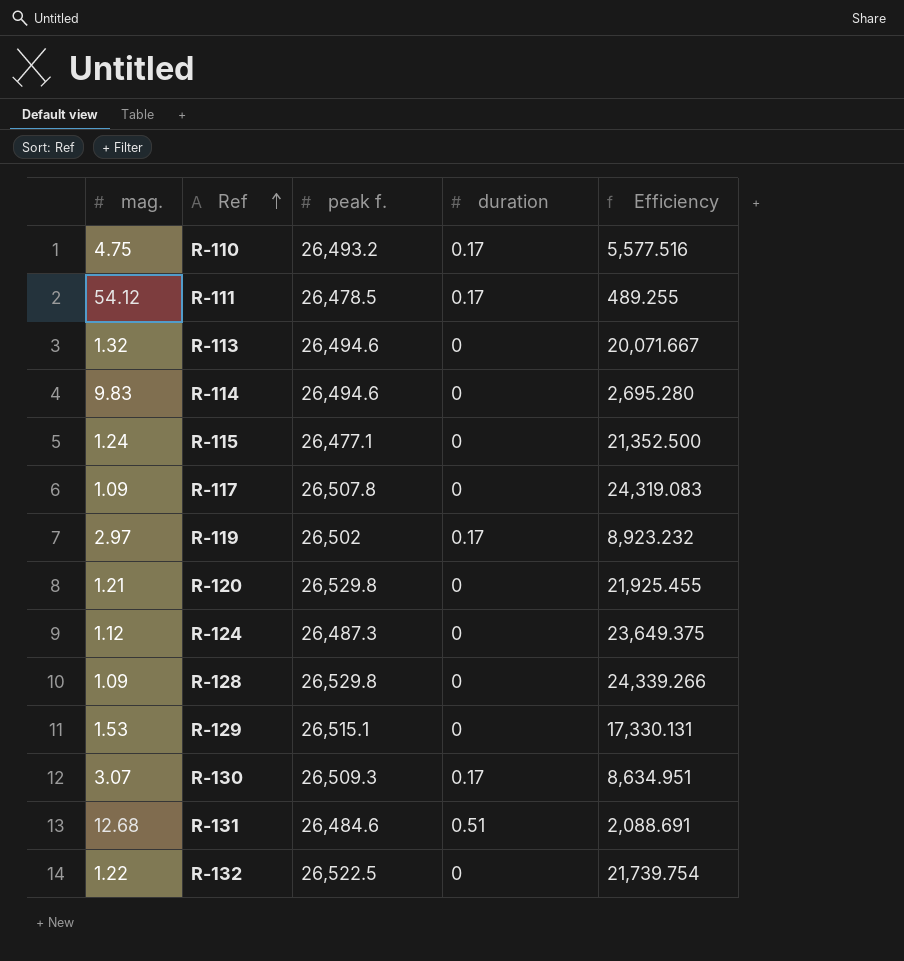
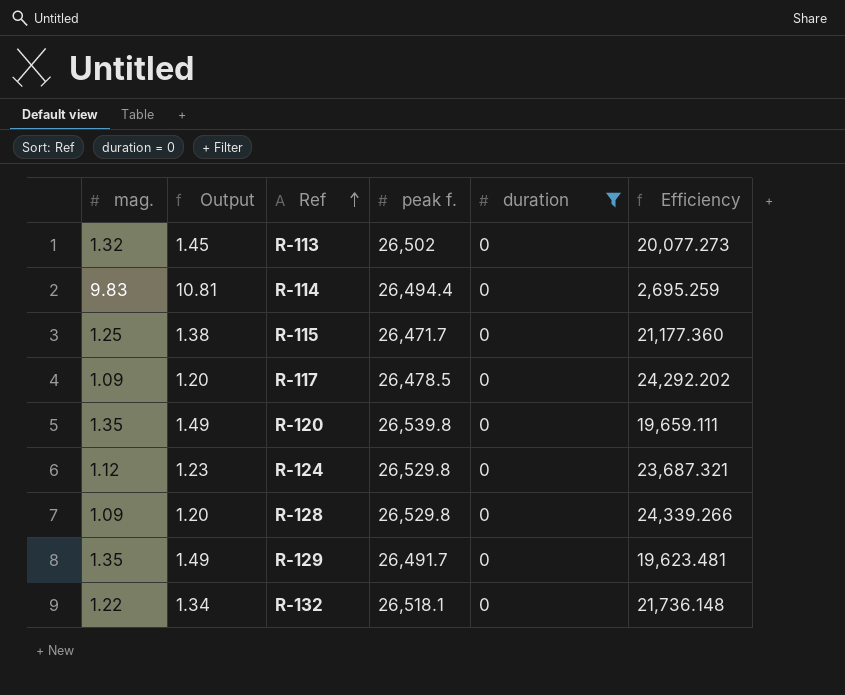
filter: none -> duration = 0
column Output | formula: none -> [mag.] * 1.1
R-113 | peak f.: 26,494.6 -> 26,502
R-113 | Efficiency: 20,071.667 -> 20,077.273
R-114 | peak f.: 26,494.6 -> 26,494.4
R-114 | Efficiency: 2,695.280 -> 2,695.259
R-115 | mag.: 1.24 -> 1.25
R-115 | peak f.: 26,477.1 -> 26,471.7
R-115 | Efficiency: 21,352.500 -> 21,177.360
R-117 | peak f.: 26,507.8 -> 26,478.5
R-117 | Efficiency: 24,319.083 -> 24,292.202
R-120 | mag.: 1.21 -> 1.35
R-120 | peak f.: 26,529.8 -> 26,539.8
R-120 | Efficiency: 21,925.455 -> 19,659.111
R-124 | peak f.: 26,487.3 -> 26,529.8
R-124 | Efficiency: 23,649.375 -> 23,687.321
R-129 | mag.: 1.53 -> 1.35
R-129 | peak f.: 26,515.1 -> 26,491.7
R-129 | Efficiency: 17,330.131 -> 19,623.481
R-132 | peak f.: 26,522.5 -> 26,518.1
R-132 | Efficiency: 21,739.754 -> 21,736.148

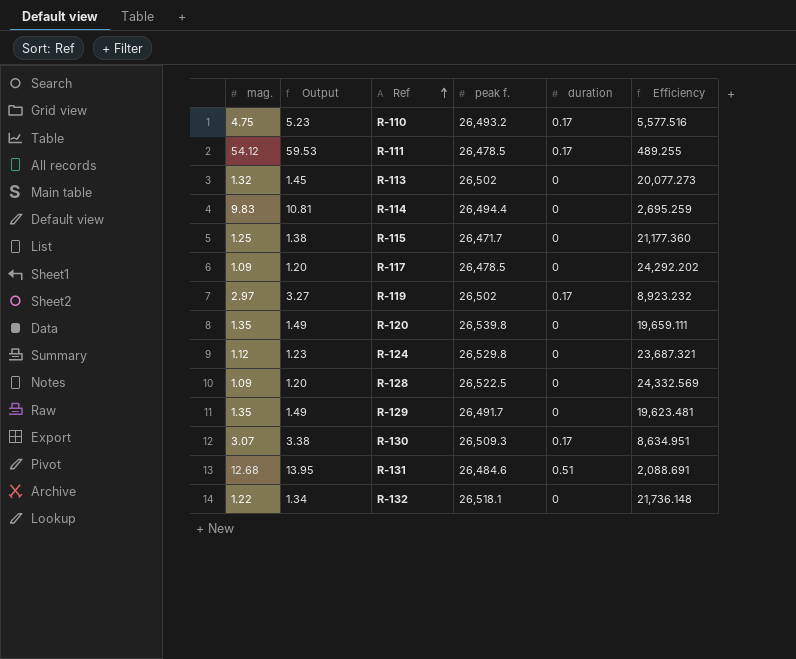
filter: duration = 0 -> none
R-128 | peak f.: 26,529.8 -> 26,522.5
R-128 | Efficiency: 24,339.266 -> 24,332.569

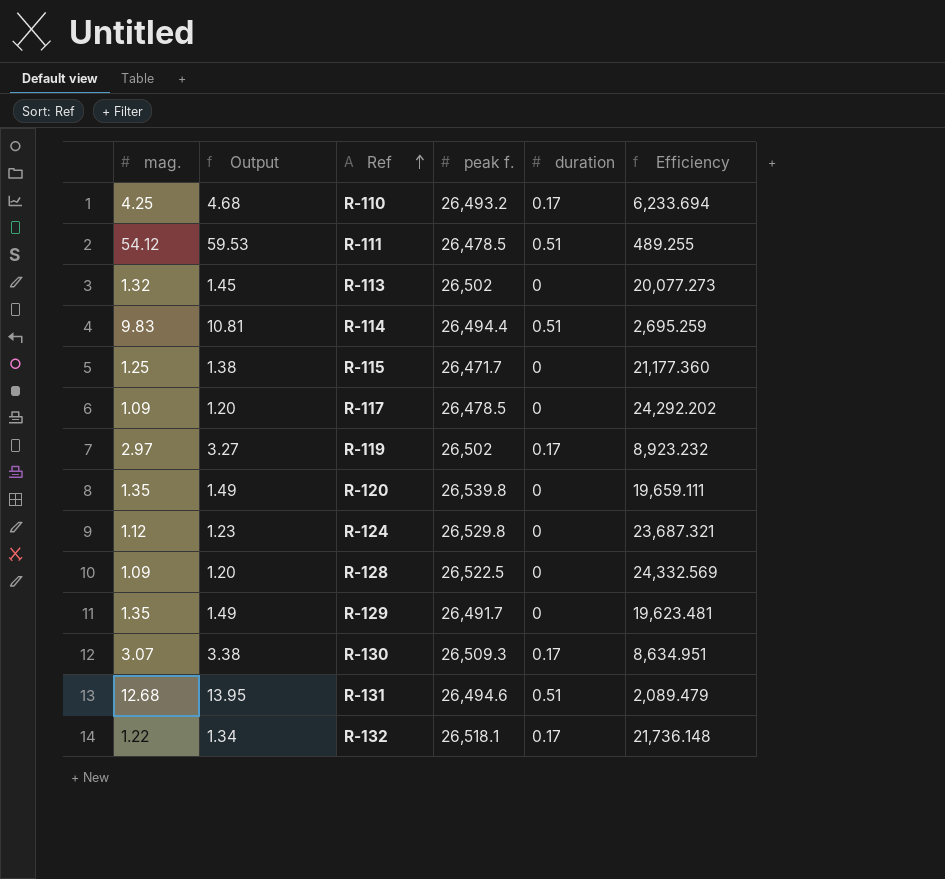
R-110 | mag.: 4.75 -> 4.25
R-110 | Output: 5.23 -> 4.68
R-110 | Efficiency: 5,577.516 -> 6,233.694
R-111 | duration: 0.17 -> 0.51
R-114 | duration: 0 -> 0.51
R-131 | peak f.: 26,484.6 -> 26,494.6
R-131 | Efficiency: 2,088.691 -> 2,089.479
R-132 | duration: 0 -> 0.17

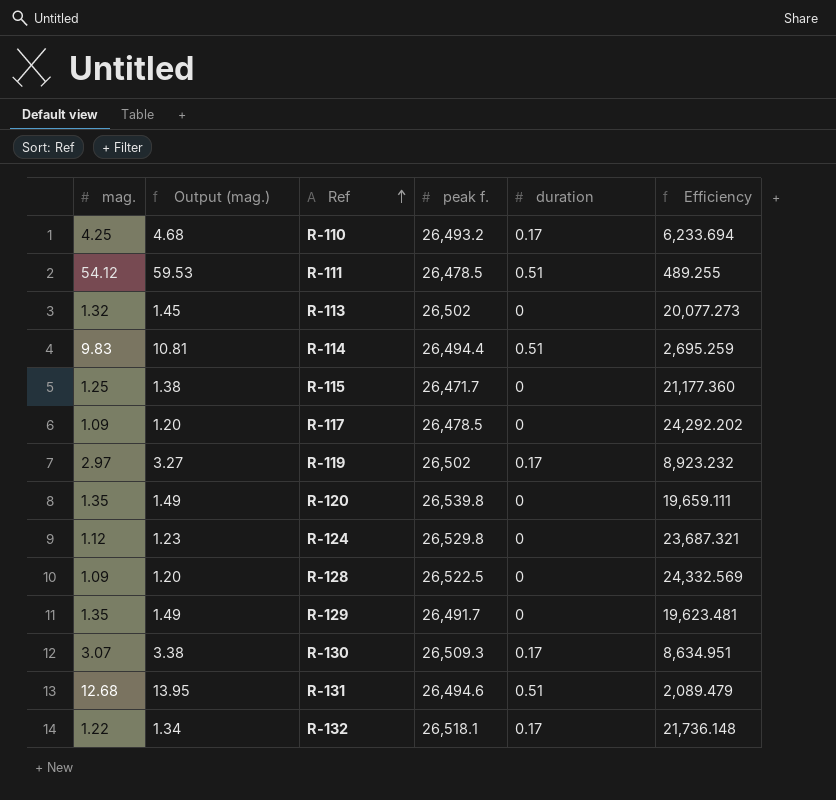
column name: Output -> Output (mag.)

